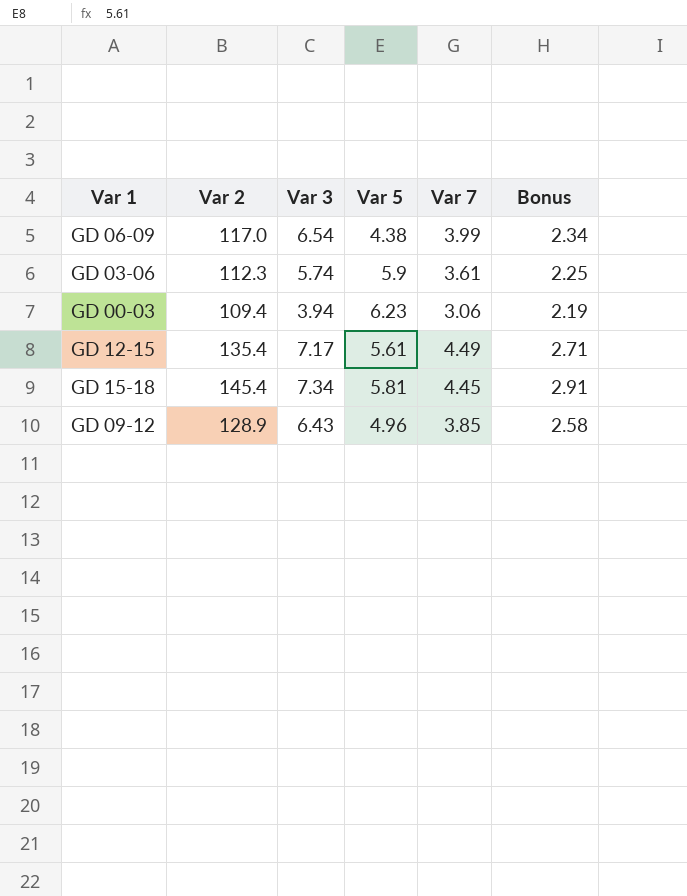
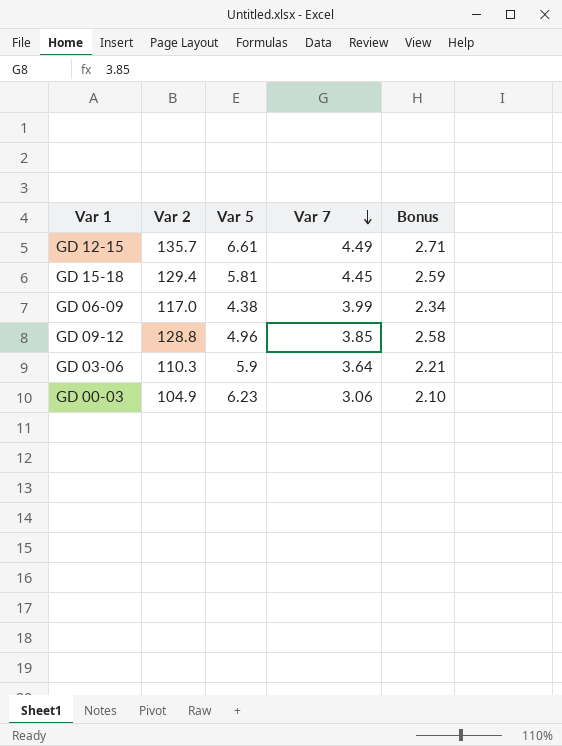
row order: none -> Var 7 descending
column Var 3 | position: 3 -> none
GD 12-15 | Var 2: 135.4 -> 135.7
GD 12-15 | Var 5: 5.61 -> 6.61
GD 15-18 | Var 2: 145.4 -> 129.4
GD 15-18 | Bonus: 2.91 -> 2.59
GD 09-12 | Var 2: 128.9 -> 128.8
GD 03-06 | Var 2: 112.3 -> 110.3
GD 03-06 | Var 7: 3.61 -> 3.64
GD 03-06 | Bonus: 2.25 -> 2.21
GD 00-03 | Var 2: 109.4 -> 104.9
GD 00-03 | Bonus: 2.19 -> 2.10

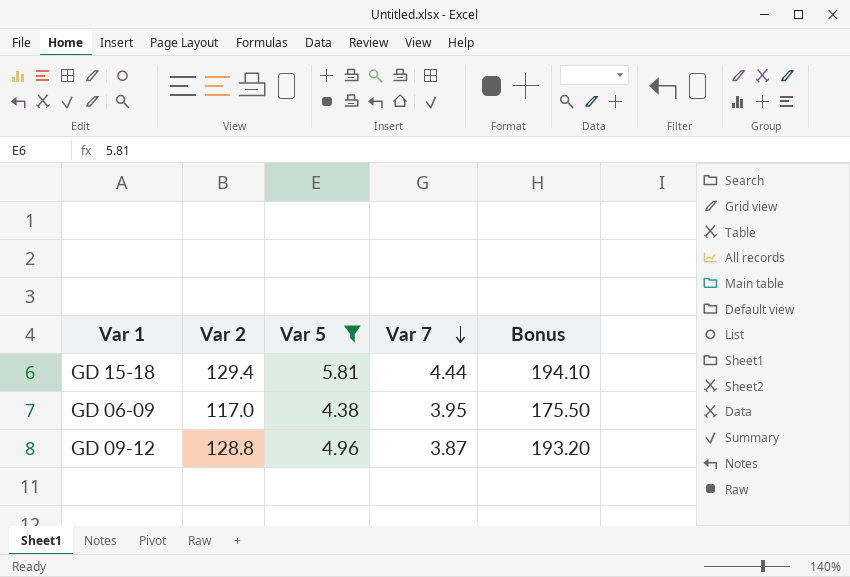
filter: none -> Var 5 <= 5.81
column Bonus | formula: [Var 2] * 0.02 -> [Var 2] * 1.5
GD 15-18 | Var 7: 4.45 -> 4.44
GD 06-09 | Var 7: 3.99 -> 3.95
GD 09-12 | Var 7: 3.85 -> 3.87

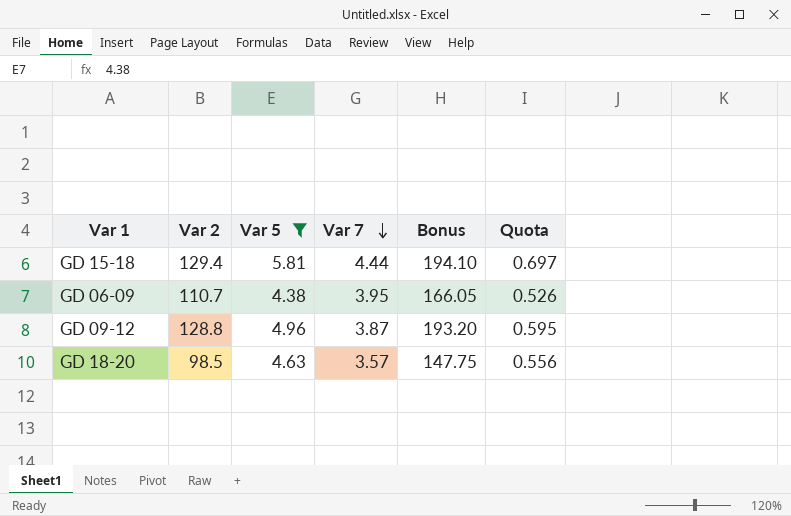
column Quota | formula: none -> [Var 5] * 0.12
GD 06-09 | Var 2: 117.0 -> 110.7
GD 06-09 | Bonus: 175.50 -> 166.05
row GD 18-20: none -> 98.5 | 4.63 | 3.57 | 147.75 | 0.556

